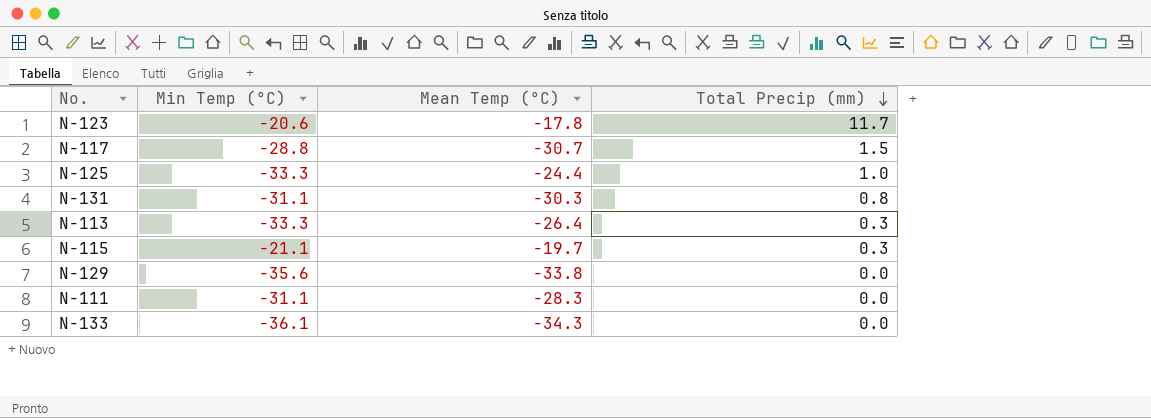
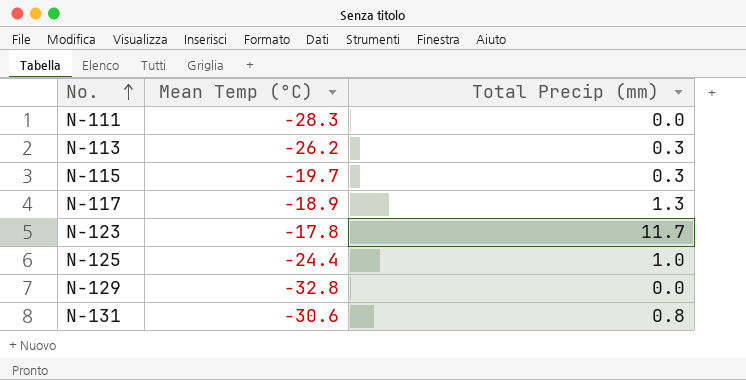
row order: Total Precip (mm) descending -> No. ascending
column Min Temp (°C) | position: 2 -> none
row N-133: -36.1 | -34.3 | 0.0 -> none
N-113 | Mean Temp (°C): -26.4 -> -26.2
N-117 | Mean Temp (°C): -30.7 -> -18.9
N-117 | Total Precip (mm): 1.5 -> 1.3
N-129 | Mean Temp (°C): -33.8 -> -32.8
N-131 | Mean Temp (°C): -30.3 -> -30.6

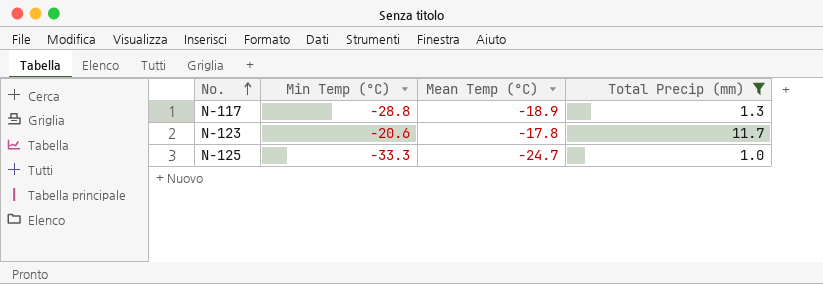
filter: none -> Total Precip (mm) >= 1.0
column Min Temp (°C) | position: none -> 2
N-125 | Mean Temp (°C): -24.4 -> -24.7

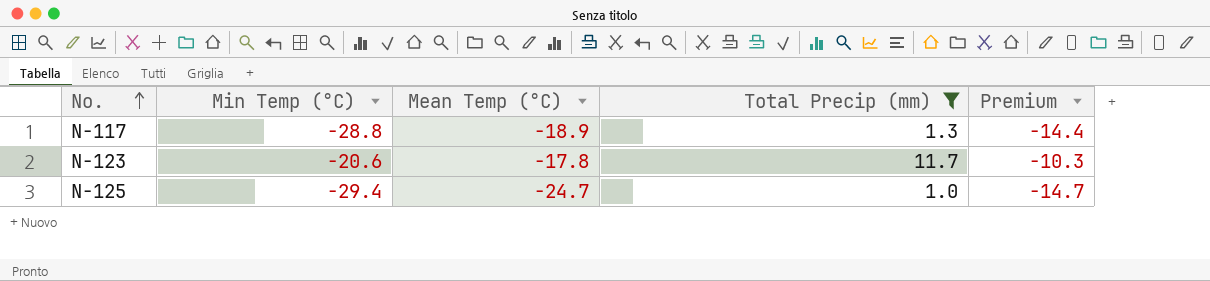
column Premium | formula: none -> [Min Temp (°C)] * 0.5
N-125 | Min Temp (°C): -33.3 -> -29.4

